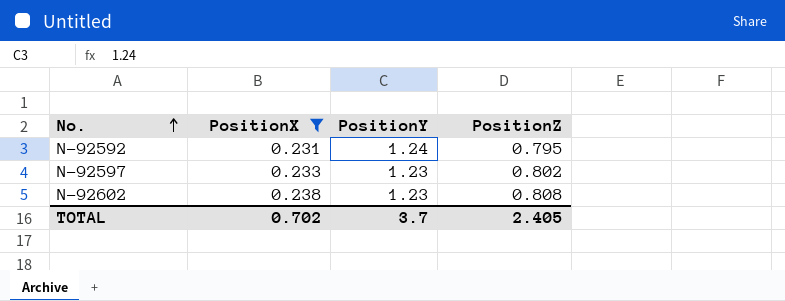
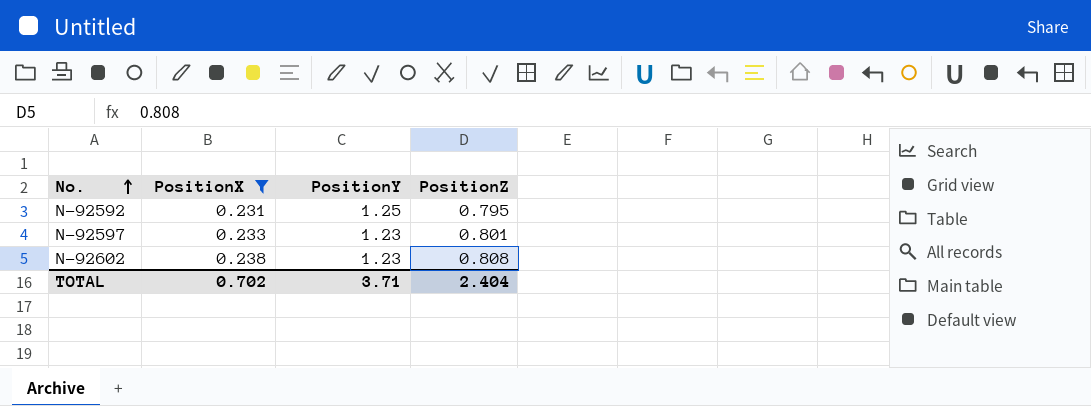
N-92592 | PositionY: 1.24 -> 1.25
N-92597 | PositionZ: 0.802 -> 0.801
TOTAL | PositionY: 3.7 -> 3.71
TOTAL | PositionZ: 2.405 -> 2.404

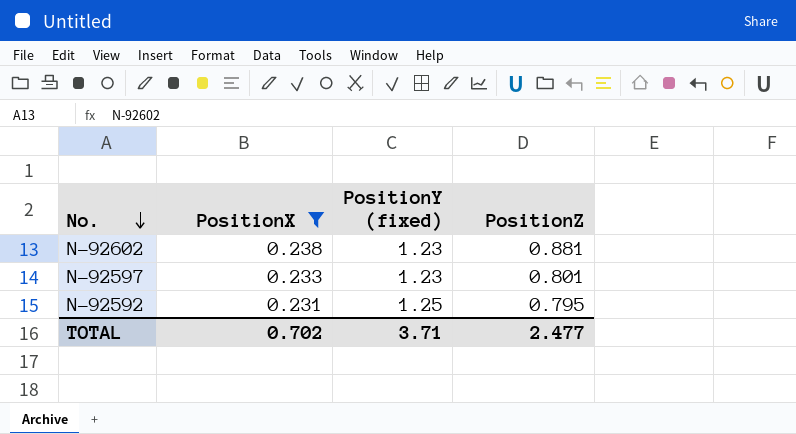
row order: No. ascending -> No. descending
column name: PositionY -> PositionY (fixed)
N-92602 | PositionZ: 0.808 -> 0.881
TOTAL | PositionZ: 2.404 -> 2.477

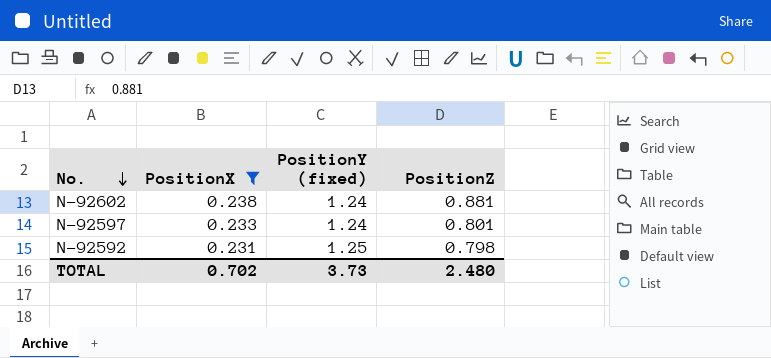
N-92602 | PositionY (fixed): 1.23 -> 1.24
N-92597 | PositionY (fixed): 1.23 -> 1.24
N-92592 | PositionZ: 0.795 -> 0.798
TOTAL | PositionY (fixed): 3.71 -> 3.73
TOTAL | PositionZ: 2.477 -> 2.480

